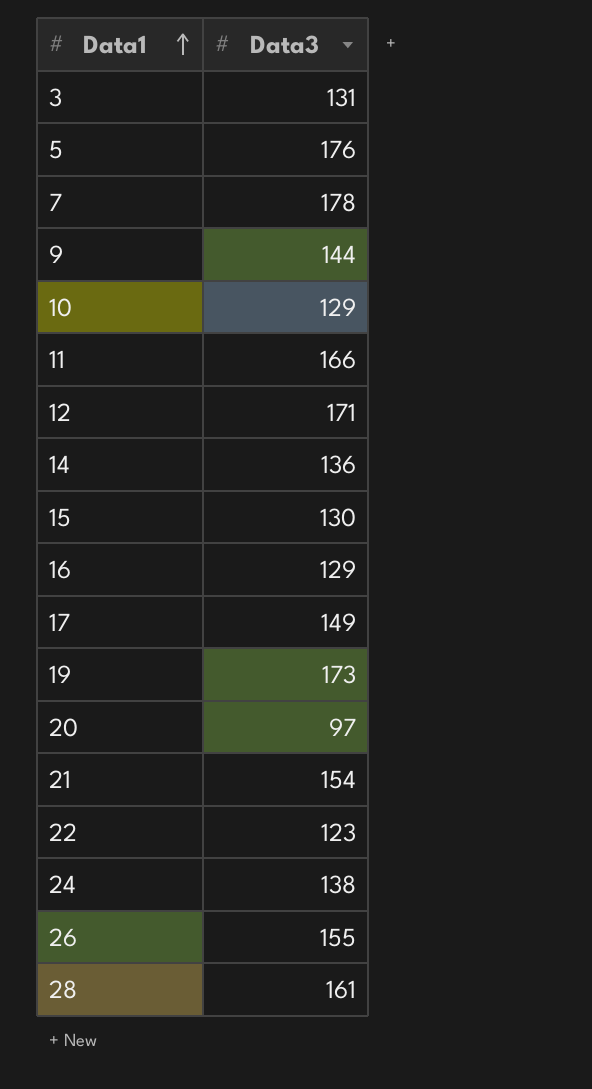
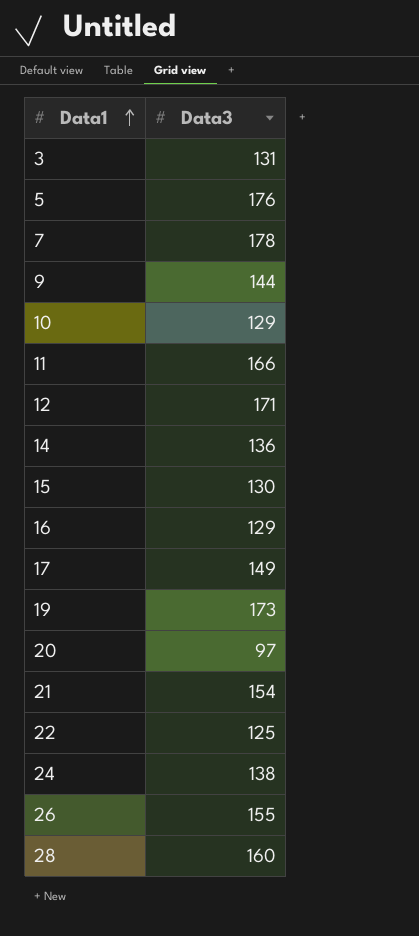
22 | Data3: 123 -> 125
28 | Data3: 161 -> 160

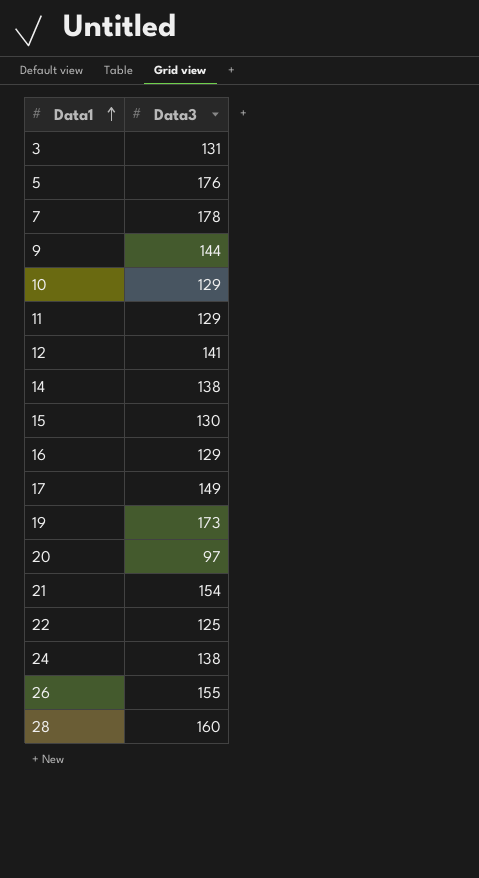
11 | Data3: 166 -> 129
12 | Data3: 171 -> 141
14 | Data3: 136 -> 138

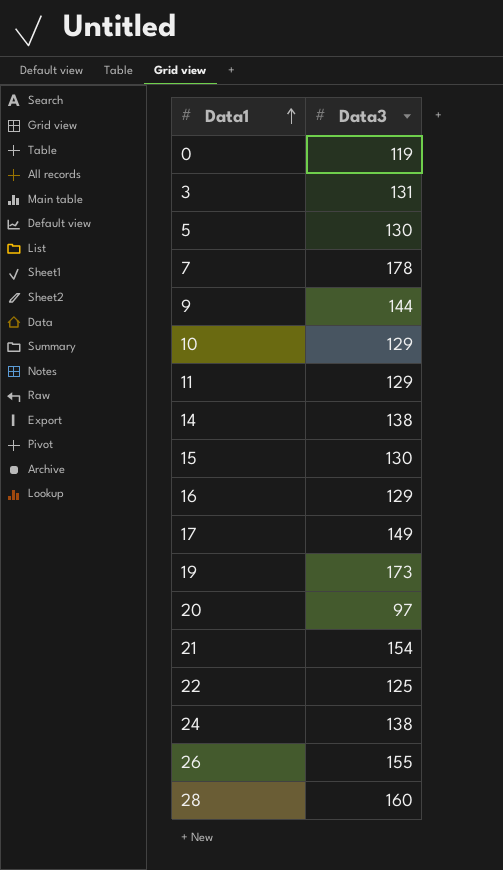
row 12: 141 -> none
row 0: none -> 119
5 | Data3: 176 -> 130

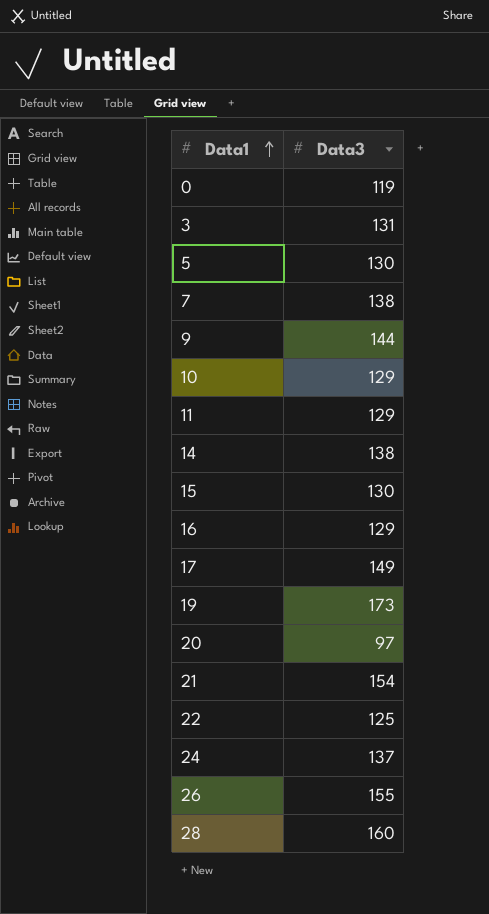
7 | Data3: 178 -> 138
24 | Data3: 138 -> 137

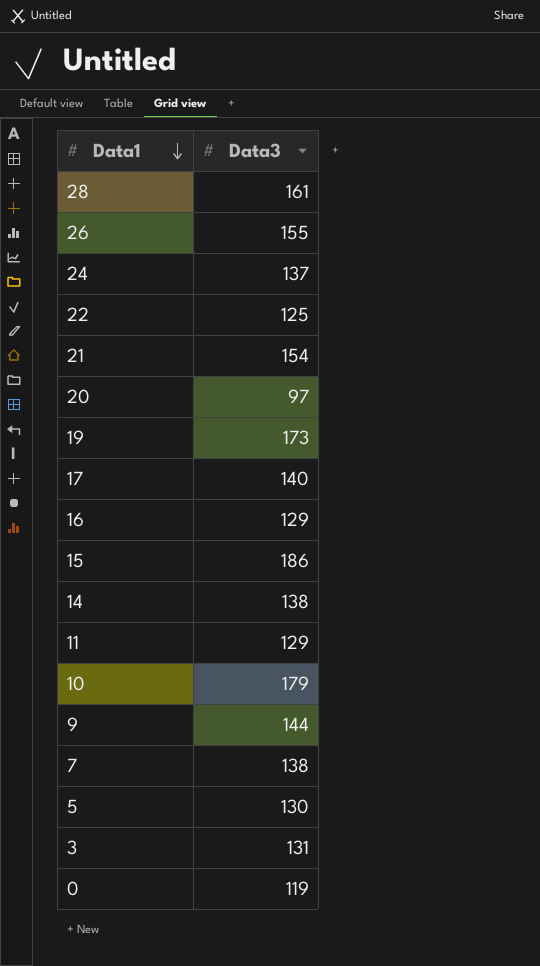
row order: Data1 ascending -> Data1 descending
28 | Data3: 160 -> 161
17 | Data3: 149 -> 140
15 | Data3: 130 -> 186
10 | Data3: 129 -> 179

